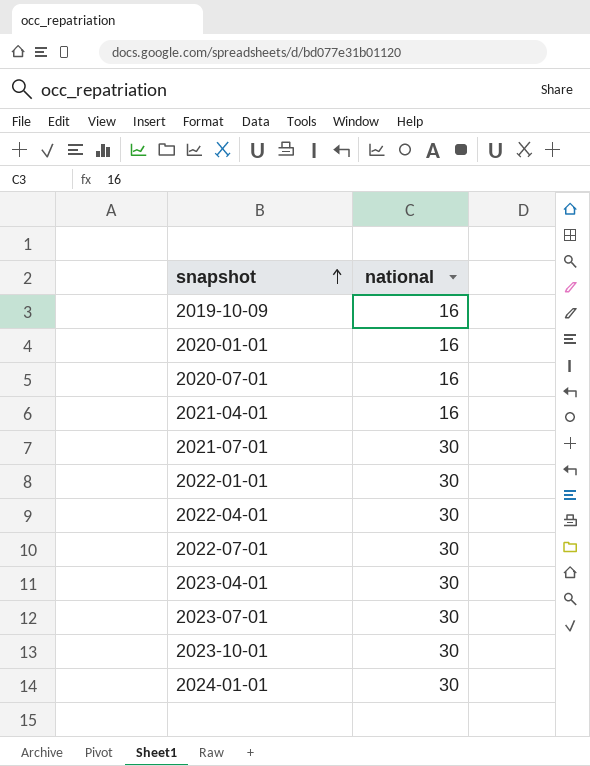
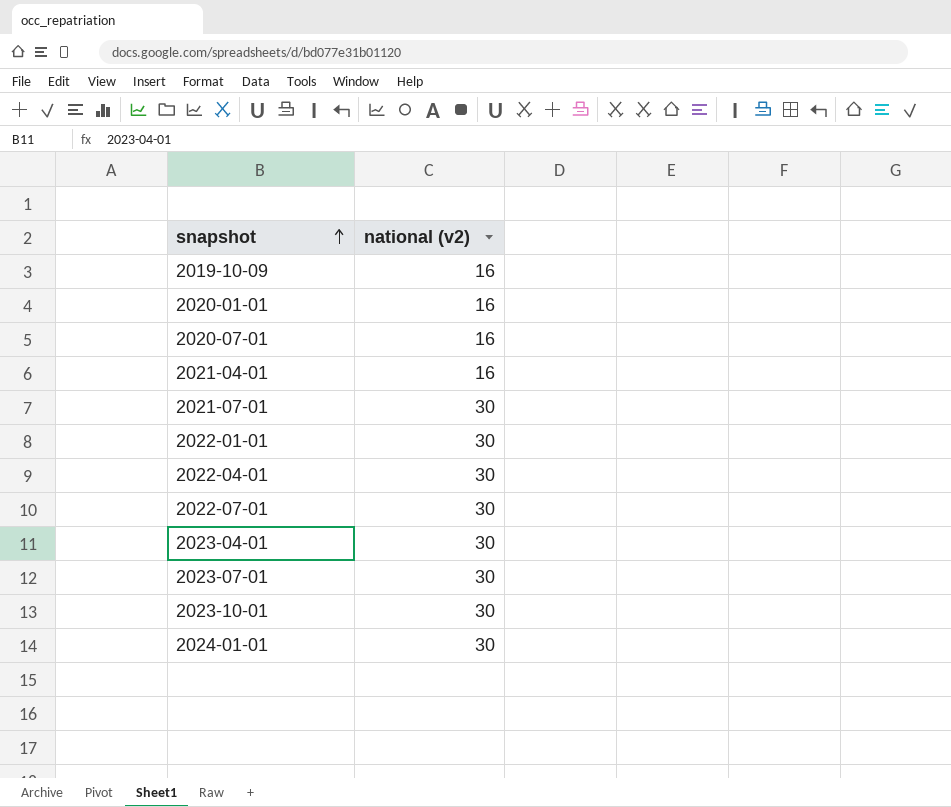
column name: national -> national (v2)

